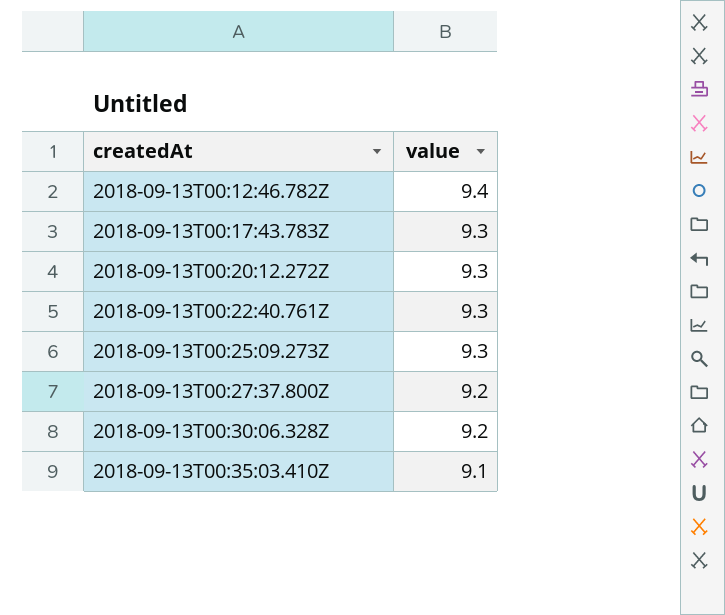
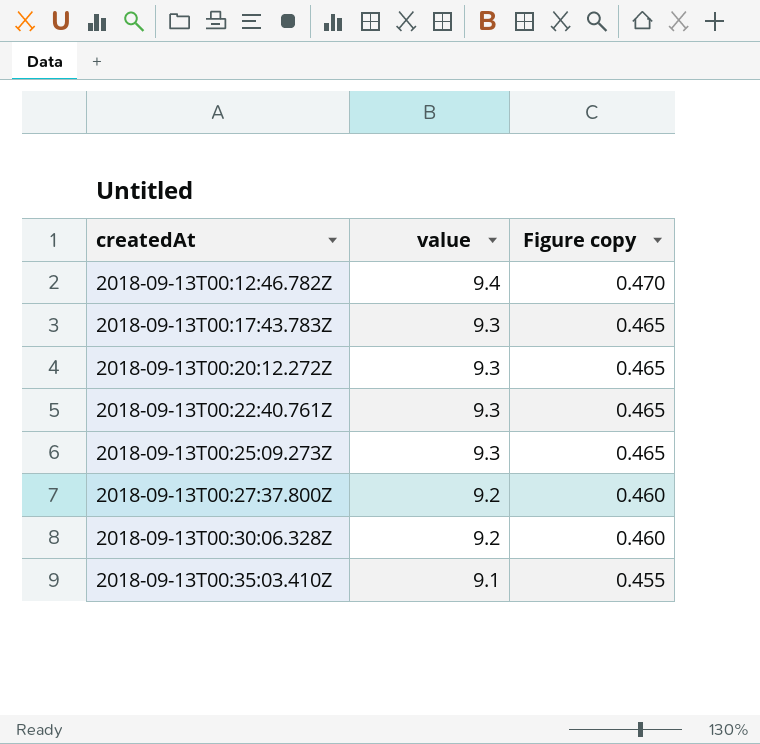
column Figure copy | formula: none -> [value] * 0.05

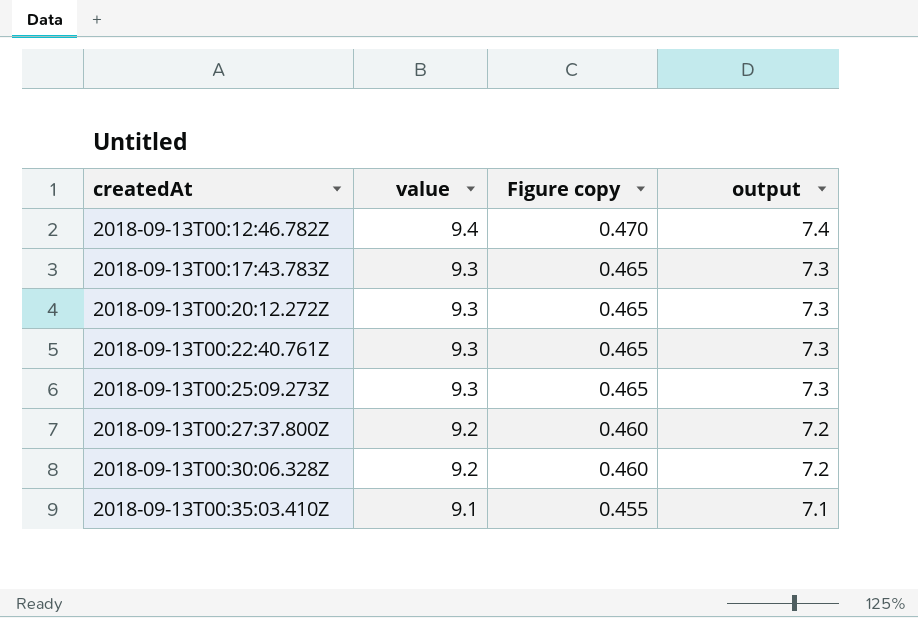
column output | formula: none -> [value] - 2

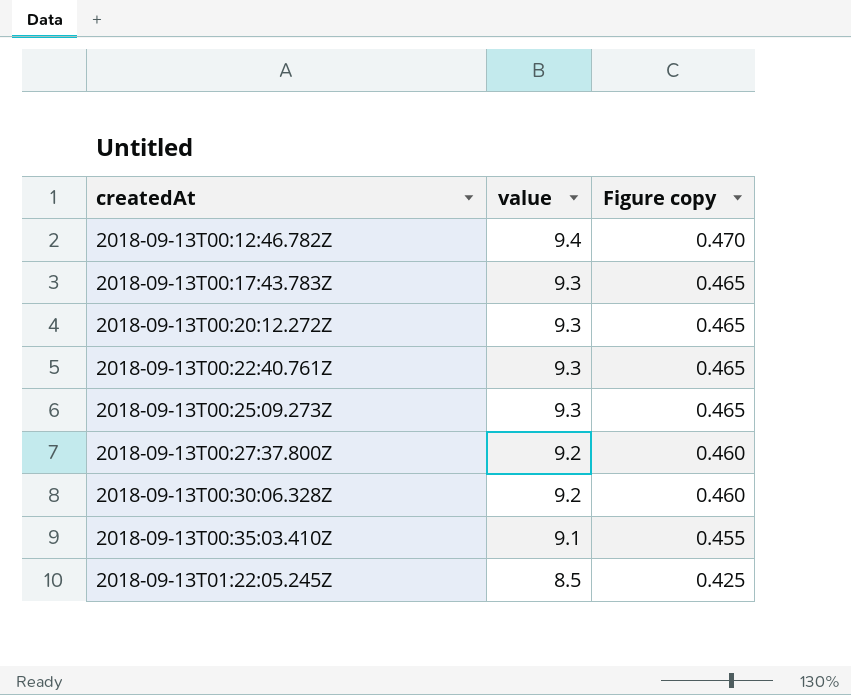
column output | formula: [value] - 2 -> none
row 2018-09-13T01:22:05.245Z: none -> 8.5 | 0.425

